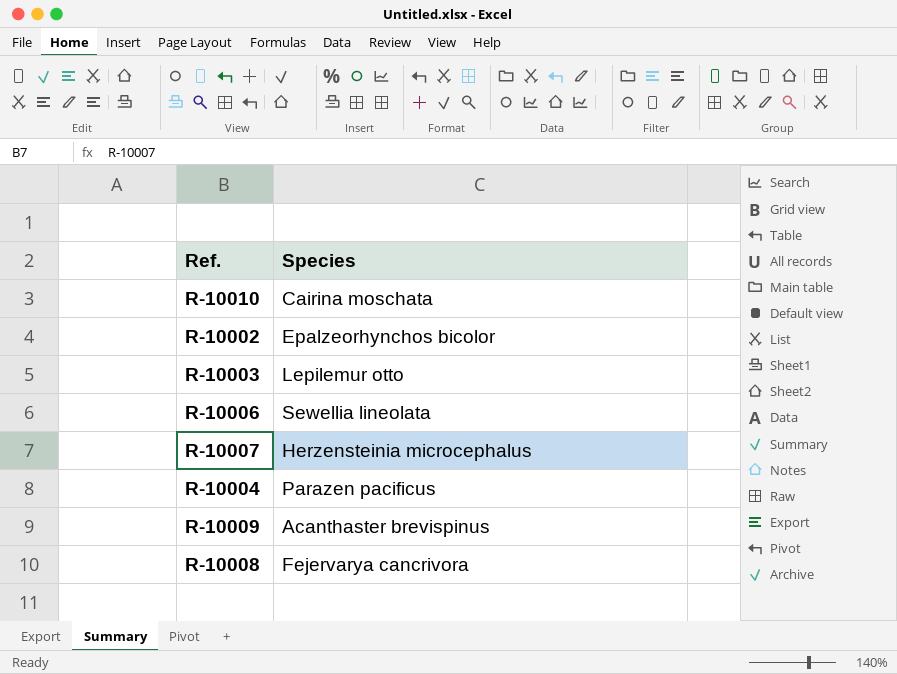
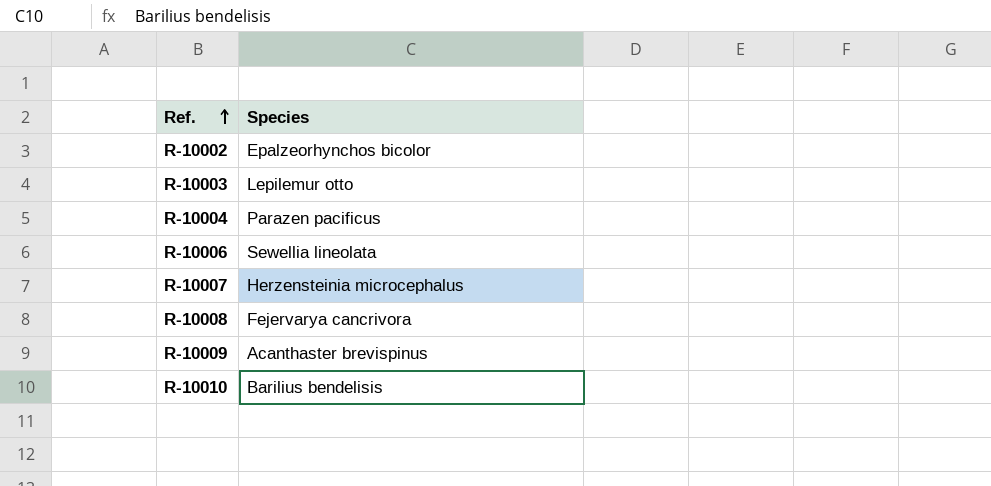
row order: none -> Ref. ascending
R-10010 | Species: Cairina moschata -> Barilius bendelisis

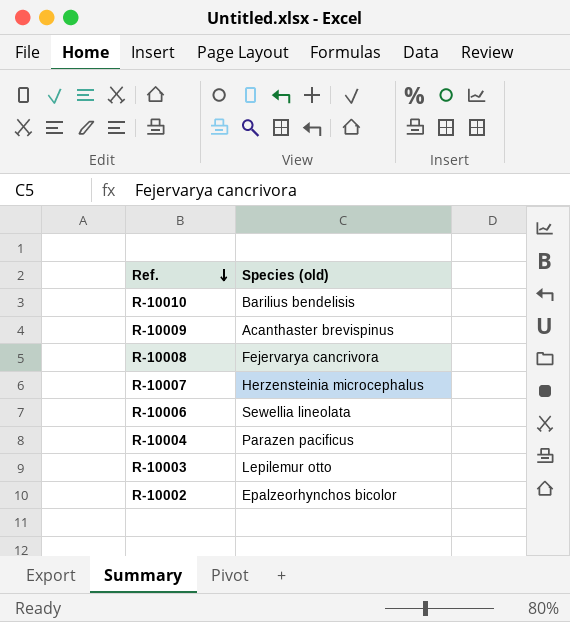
row order: Ref. ascending -> Ref. descending
column name: Species -> Species (old)

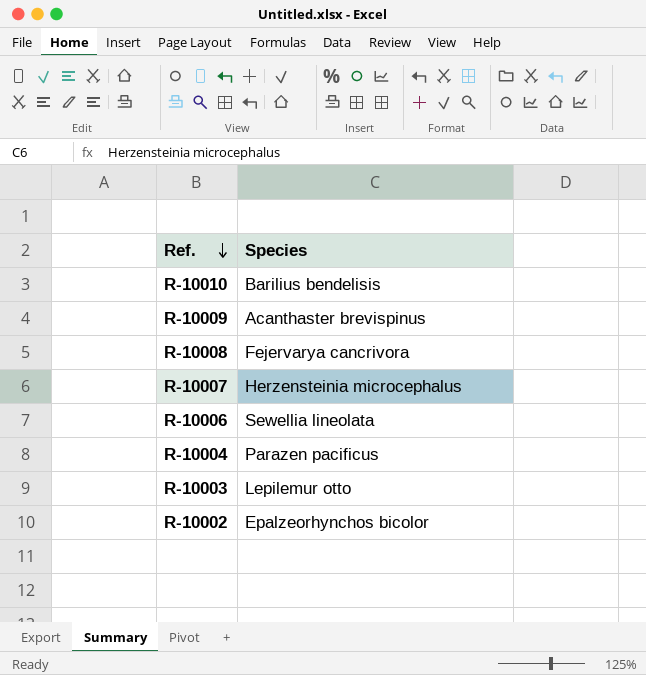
column name: Species (old) -> Species

